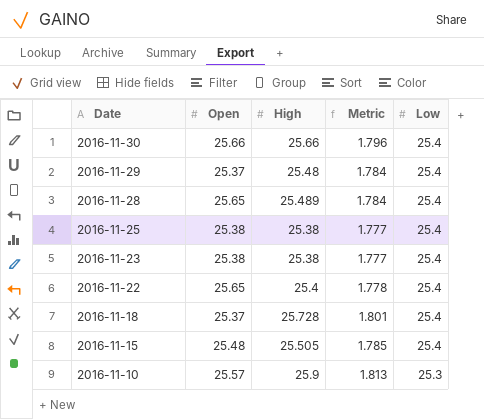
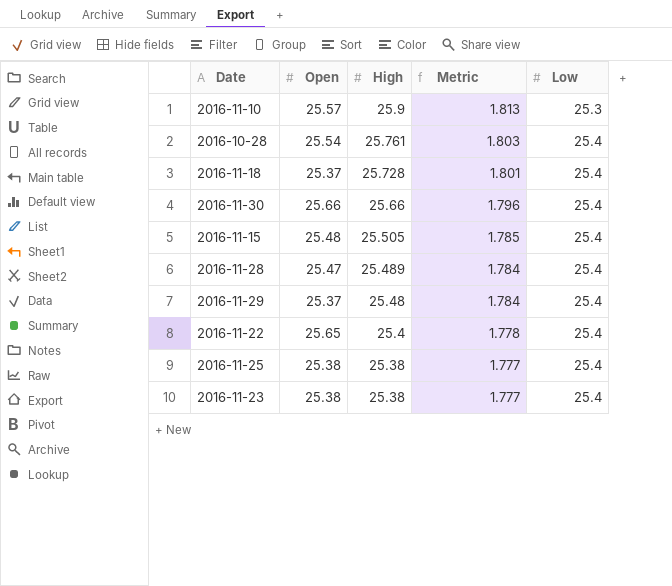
row order: Date descending -> High descending
row 2016-10-28: none -> 25.54 | 25.761 | 1.803 | 25.4
2016-11-28 | Open: 25.65 -> 25.47

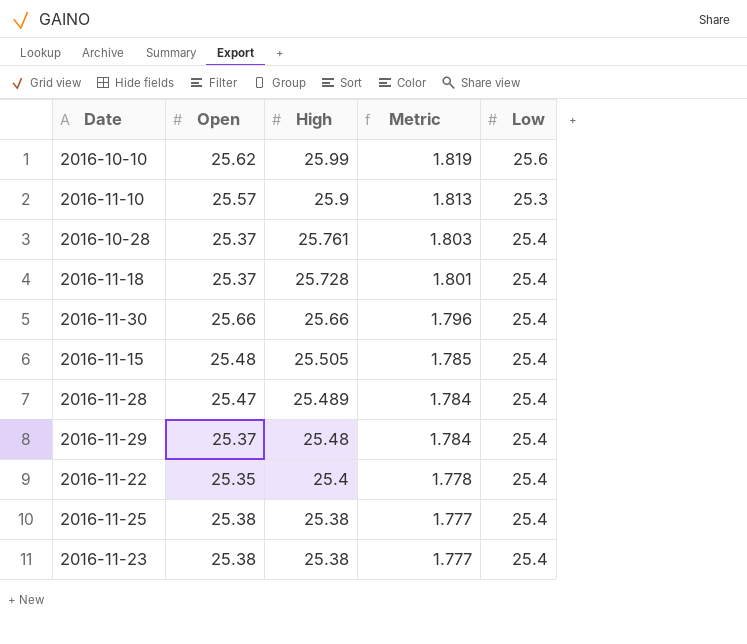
row 2016-10-10: none -> 25.62 | 25.99 | 1.819 | 25.6
2016-10-28 | Open: 25.54 -> 25.37
2016-11-22 | Open: 25.65 -> 25.35

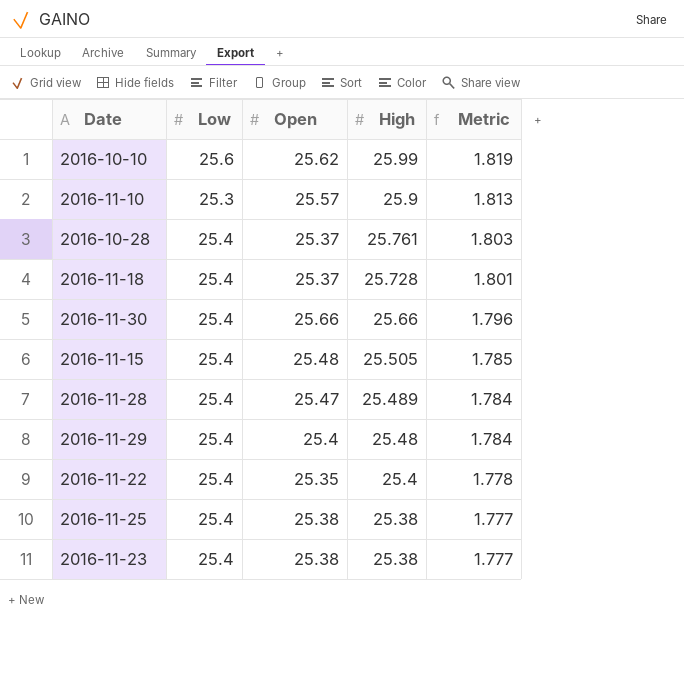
column Low | position: 5 -> 2
2016-11-29 | Open: 25.37 -> 25.4

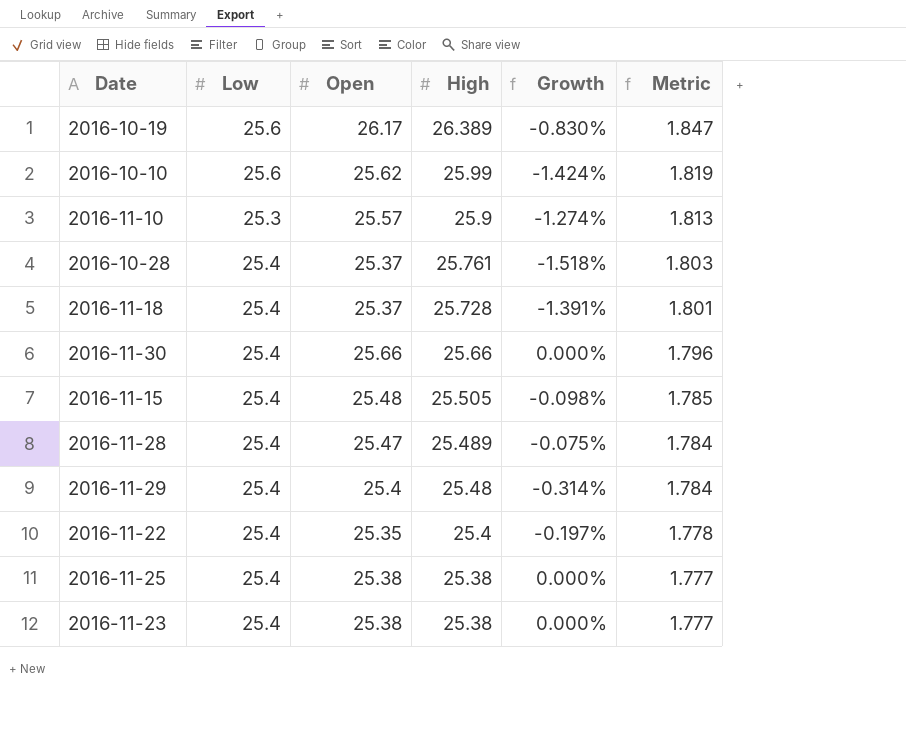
column Growth | formula: none -> ([Open] - [High]) / [High]
row 2016-10-19: none -> 25.6 | 26.17 | 26.389 | -0.830% | 1.847

